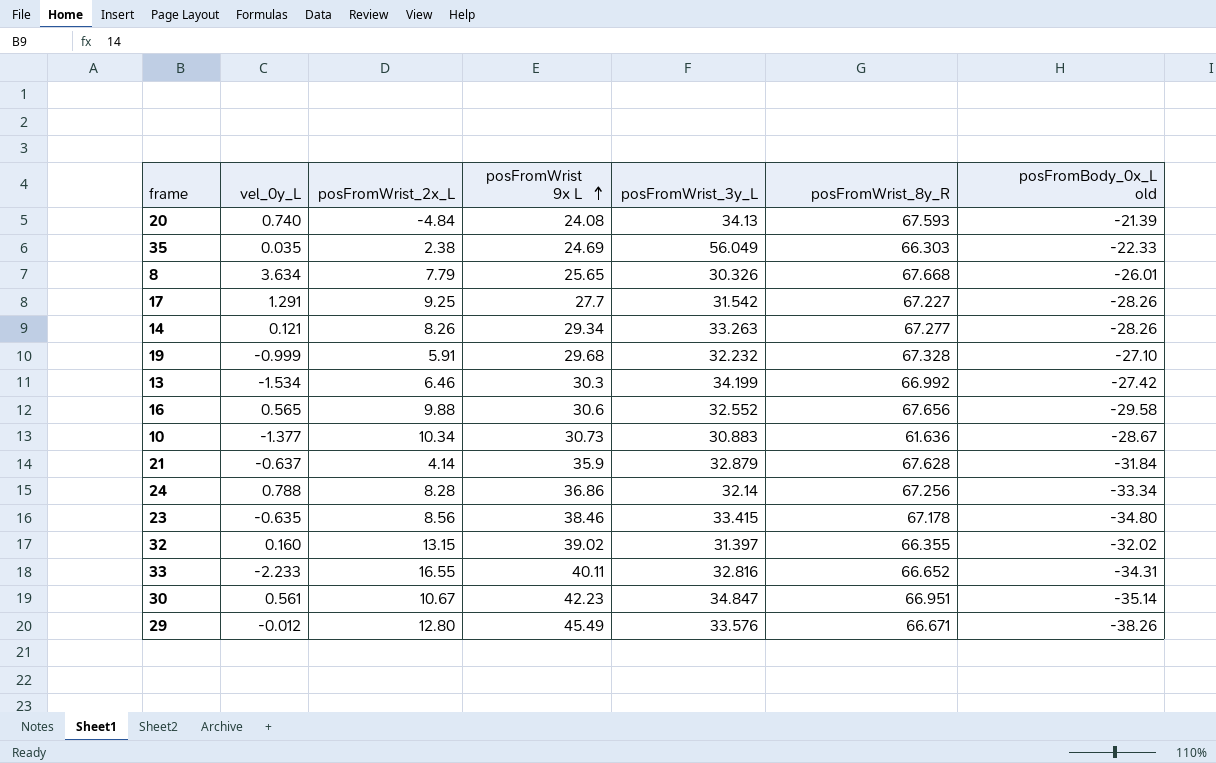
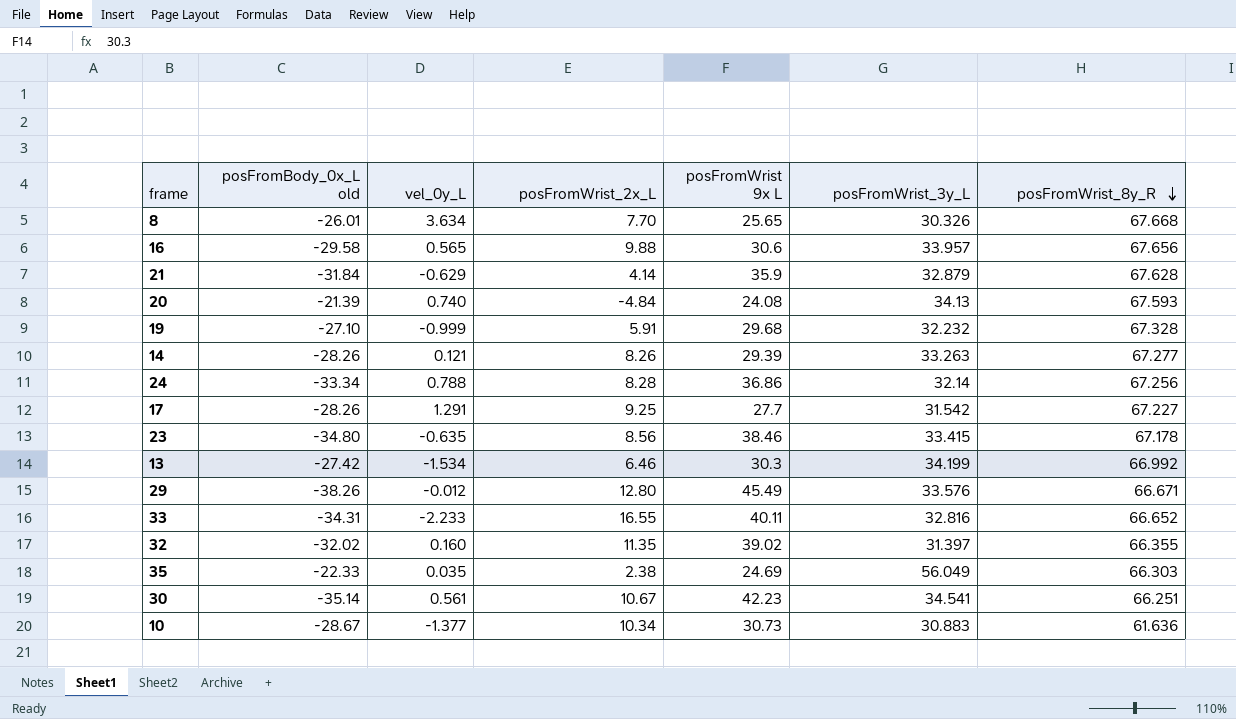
row order: posFromWrist 9x L ascending -> posFromWrist_8y_R descending
column posFromBody_0x_L old | position: 7 -> 2
8 | posFromWrist_2x_L: 7.79 -> 7.70
16 | posFromWrist_3y_L: 32.552 -> 33.957
21 | vel_0y_L: -0.637 -> -0.629
14 | posFromWrist 9x L: 29.34 -> 29.39
32 | posFromWrist_2x_L: 13.15 -> 11.35
30 | posFromWrist_3y_L: 34.847 -> 34.541
30 | posFromWrist_8y_R: 66.951 -> 66.251

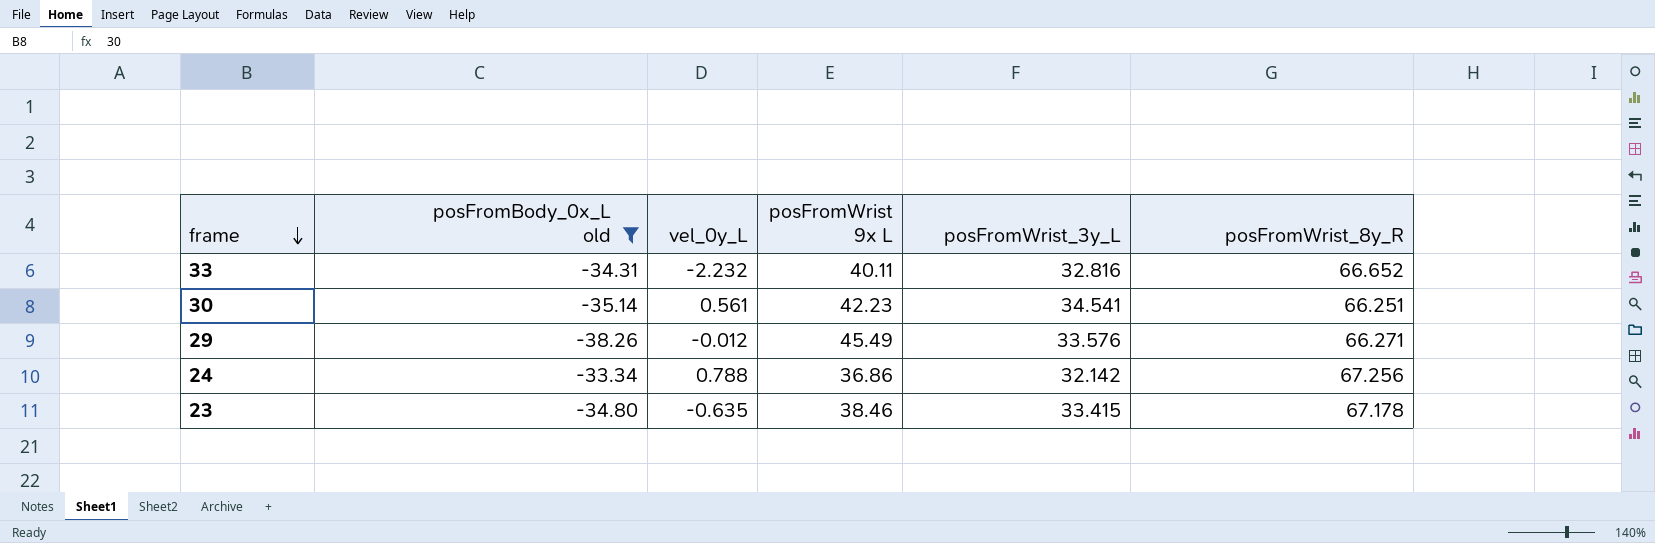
filter: none -> posFromBody_0x_L old <= -33.34
row order: posFromWrist_8y_R descending -> frame descending
column posFromWrist_2x_L | position: 4 -> none
33 | vel_0y_L: -2.233 -> -2.232
29 | posFromWrist_8y_R: 66.671 -> 66.271
24 | posFromWrist_3y_L: 32.14 -> 32.142

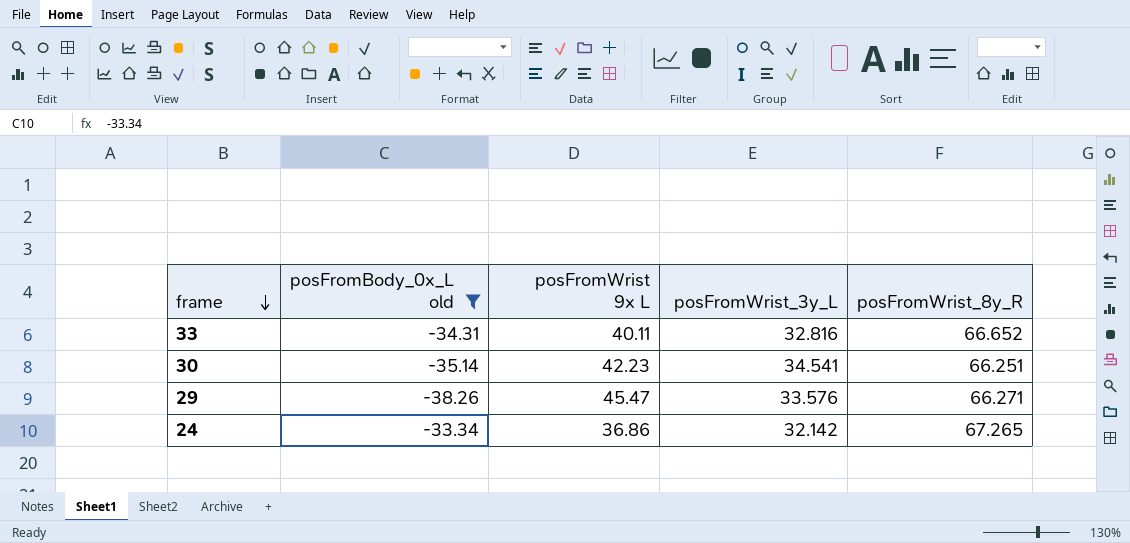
column vel_0y_L | position: 3 -> none
row 23: -34.80 | -0.635 | 38.46 | 33.415 | 67.178 -> none
29 | posFromWrist 9x L: 45.49 -> 45.47
24 | posFromWrist_8y_R: 67.256 -> 67.265

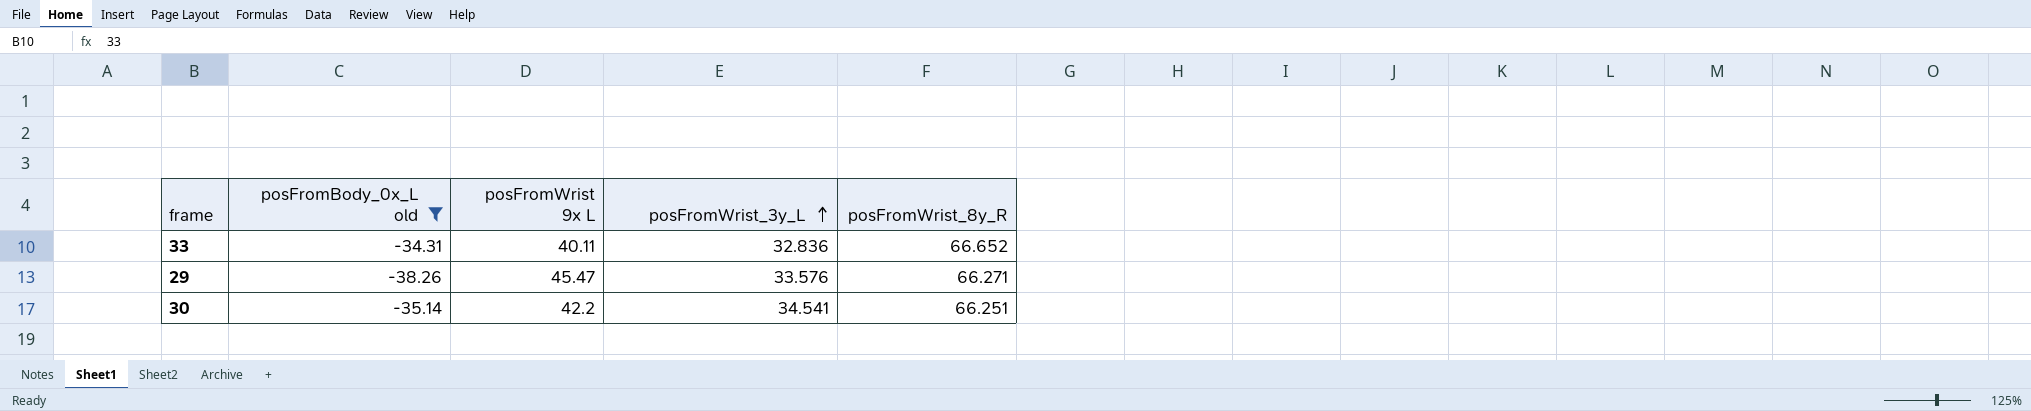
row order: frame descending -> posFromWrist_3y_L ascending
row 24: -33.34 | 36.86 | 32.142 | 67.265 -> none
33 | posFromWrist_3y_L: 32.816 -> 32.836
30 | posFromWrist 9x L: 42.23 -> 42.2

